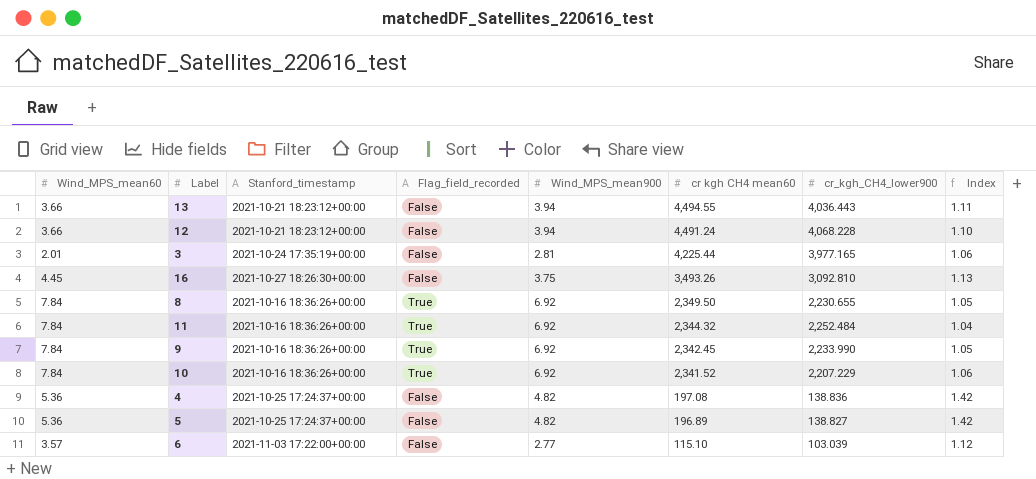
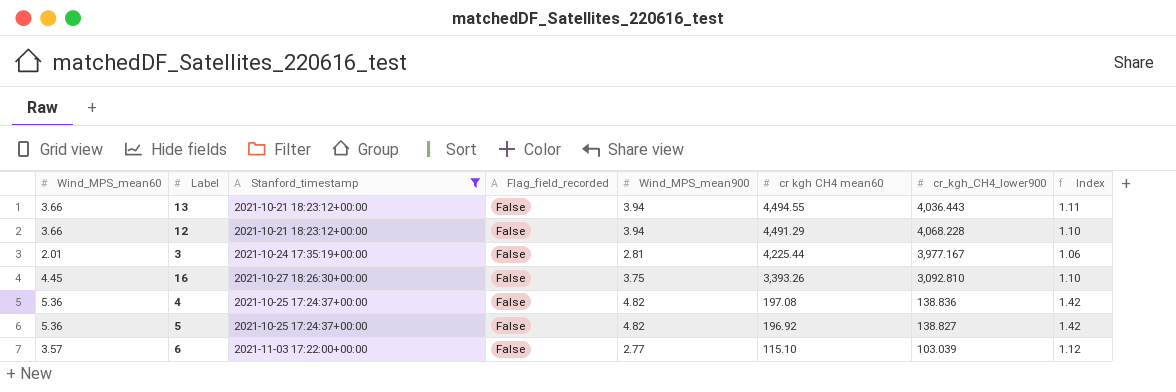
filter: none -> Stanford_timestamp != 2021-10-16 18:36:26+00:00
12 | cr kgh CH4 mean60: 4,491.24 -> 4,491.29
3 | cr_kgh_CH4_lower900: 3,977.165 -> 3,977.167
16 | cr kgh CH4 mean60: 3,493.26 -> 3,393.26
16 | Index: 1.13 -> 1.10
5 | cr kgh CH4 mean60: 196.89 -> 196.92

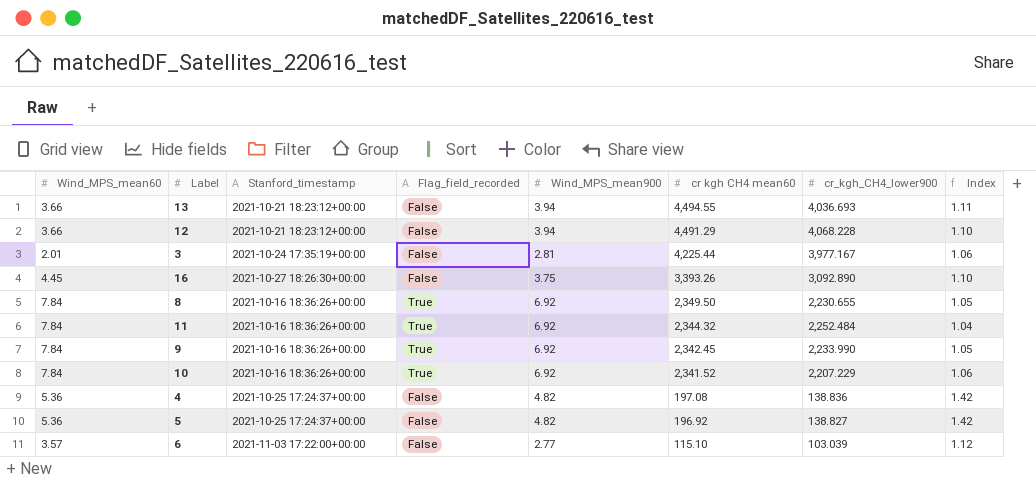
filter: Stanford_timestamp != 2021-10-16 18:36:26+00:00 -> none
13 | cr_kgh_CH4_lower900: 4,036.443 -> 4,036.693
16 | cr_kgh_CH4_lower900: 3,092.810 -> 3,092.890

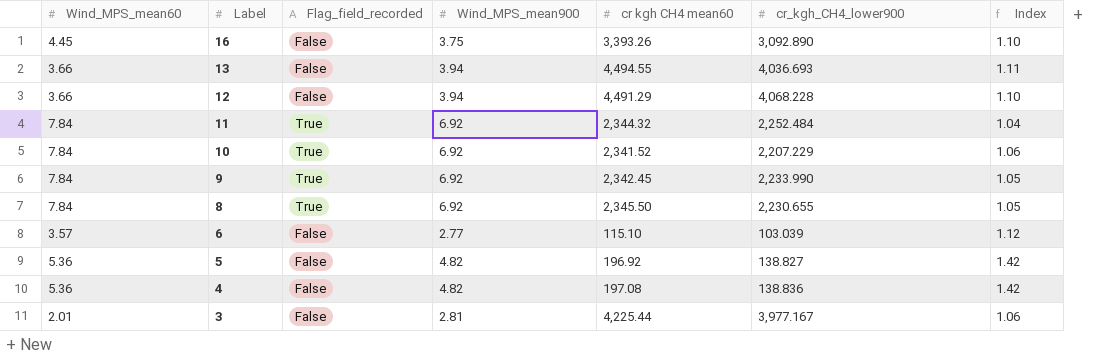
row order: cr kgh CH4 mean60 descending -> Label descending
column Stanford_timestamp | position: 3 -> none
8 | cr kgh CH4 mean60: 2,349.50 -> 2,345.50

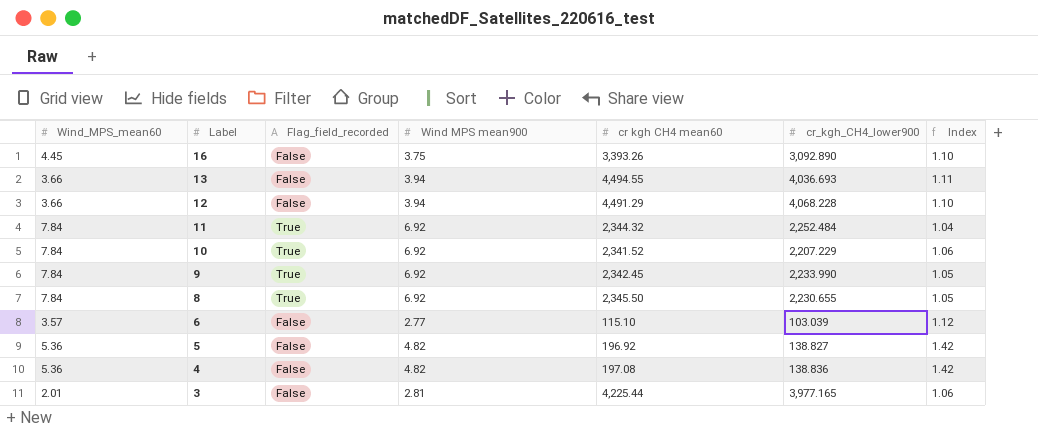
column name: Wind_MPS_mean900 -> Wind MPS mean900
3 | cr_kgh_CH4_lower900: 3,977.167 -> 3,977.165

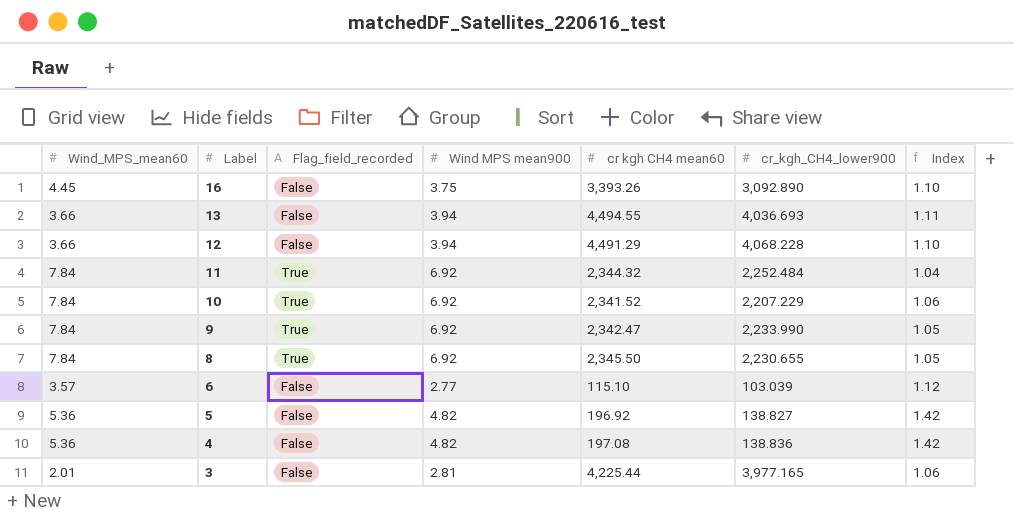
9 | cr kgh CH4 mean60: 2,342.45 -> 2,342.47

